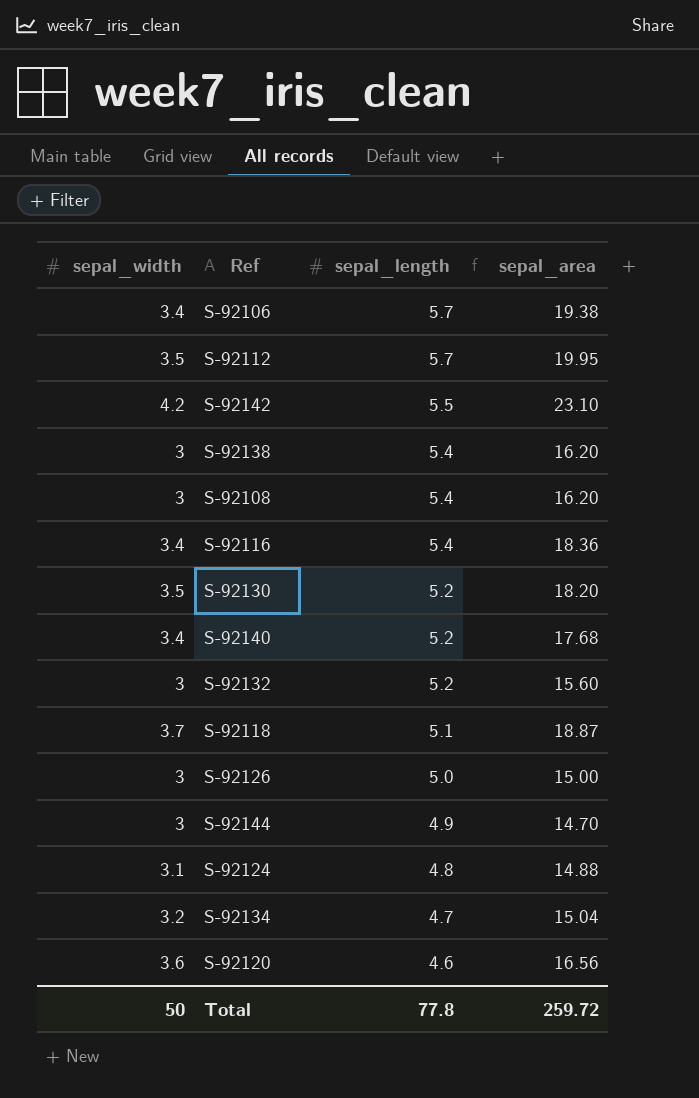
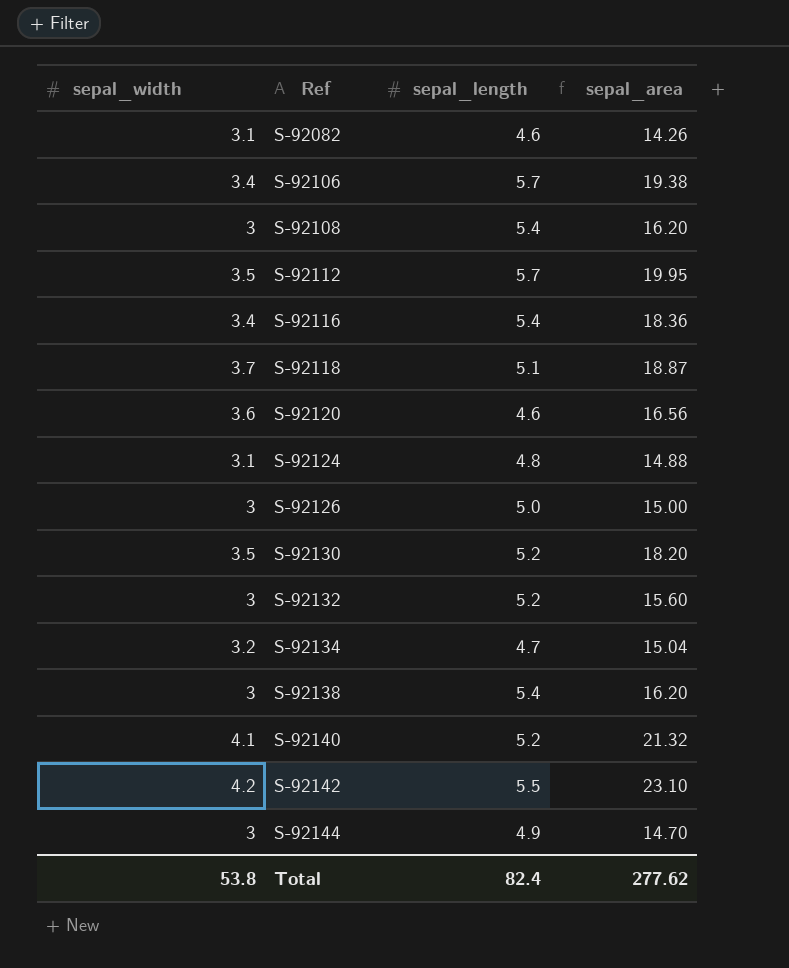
row order: sepal_length descending -> Ref ascending
row S-92082: none -> 3.1 | 4.6 | 14.26
S-92140 | sepal_width: 3.4 -> 4.1
S-92140 | sepal_area: 17.68 -> 21.32
Total | sepal_width: 50 -> 53.8
Total | sepal_length: 77.8 -> 82.4
Total | sepal_area: 259.72 -> 277.62

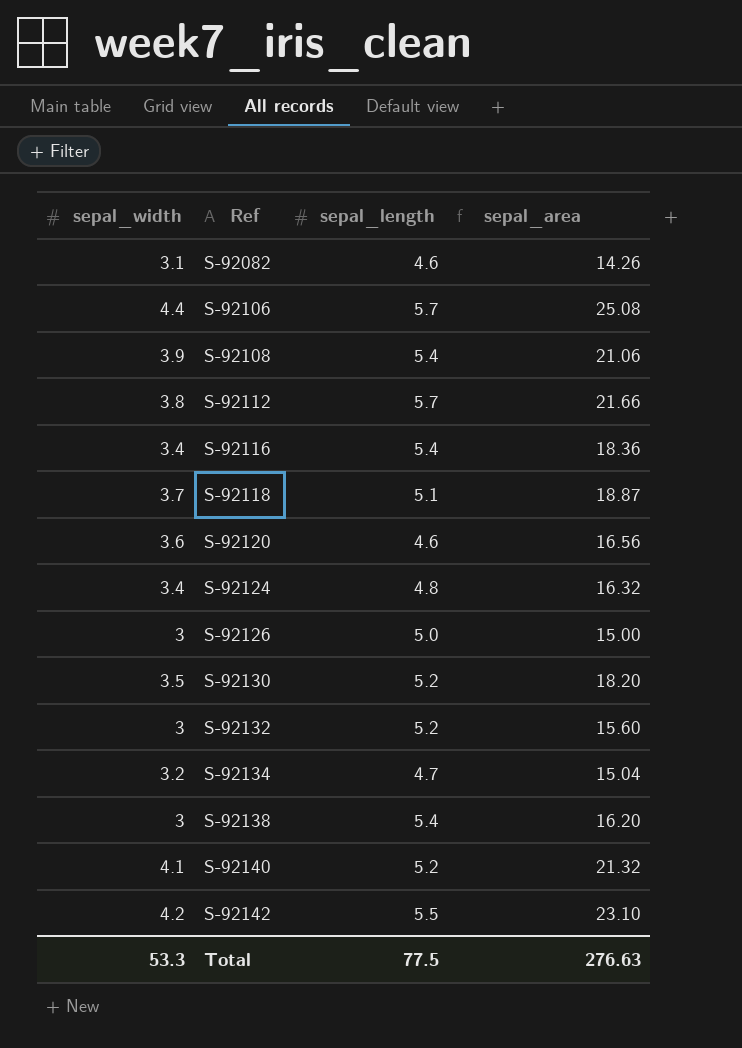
row S-92144: 3 | 4.9 | 14.70 -> none
S-92106 | sepal_width: 3.4 -> 4.4
S-92106 | sepal_area: 19.38 -> 25.08
S-92108 | sepal_width: 3 -> 3.9
S-92108 | sepal_area: 16.20 -> 21.06
S-92112 | sepal_width: 3.5 -> 3.8
S-92112 | sepal_area: 19.95 -> 21.66
S-92124 | sepal_width: 3.1 -> 3.4
S-92124 | sepal_area: 14.88 -> 16.32
Total | sepal_width: 53.8 -> 53.3
Total | sepal_length: 82.4 -> 77.5
Total | sepal_area: 277.62 -> 276.63

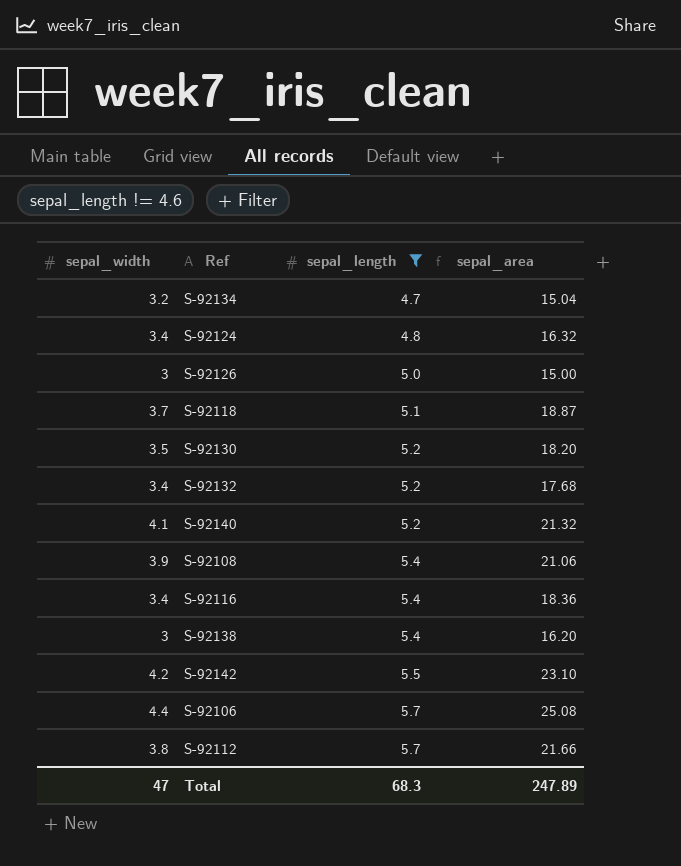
filter: none -> sepal_length != 4.6
row order: Ref ascending -> sepal_length ascending
S-92132 | sepal_width: 3 -> 3.4
S-92132 | sepal_area: 15.60 -> 17.68
Total | sepal_width: 53.3 -> 47
Total | sepal_length: 77.5 -> 68.3
Total | sepal_area: 276.63 -> 247.89

